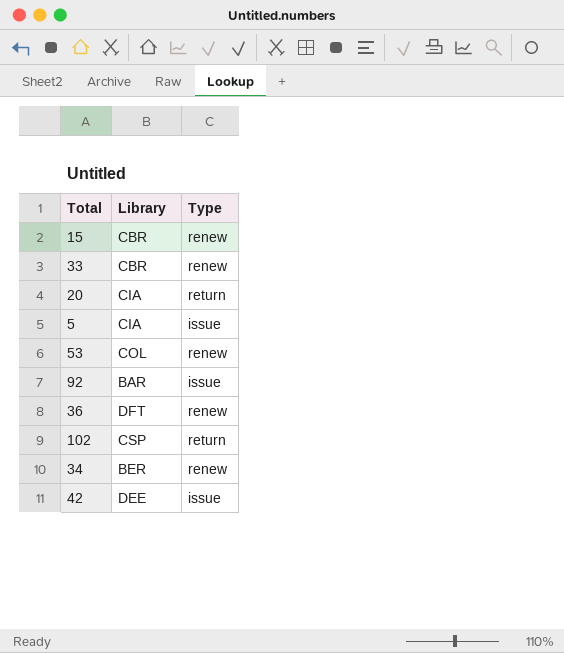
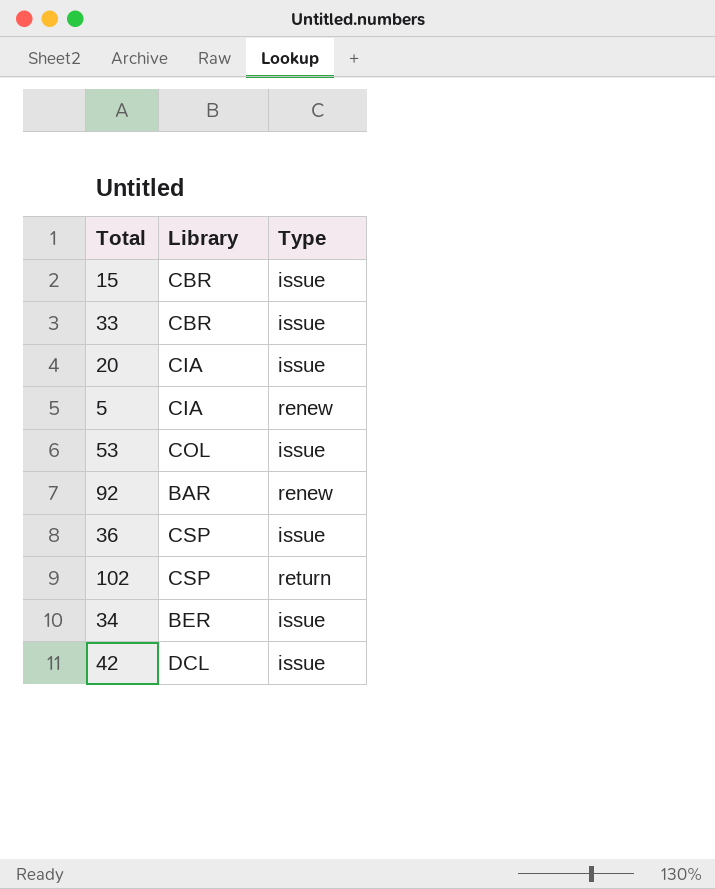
15 | Type: renew -> issue
33 | Type: renew -> issue
20 | Type: return -> issue
5 | Type: issue -> renew
53 | Type: renew -> issue
92 | Type: issue -> renew
36 | Library: DFT -> CSP
36 | Type: renew -> issue
34 | Type: renew -> issue
42 | Library: DEE -> DCL

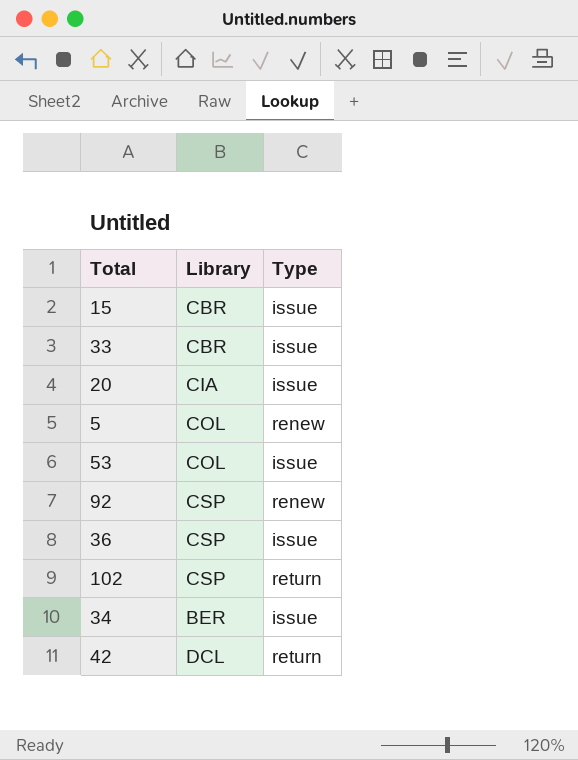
5 | Library: CIA -> COL
92 | Library: BAR -> CSP
42 | Type: issue -> return

